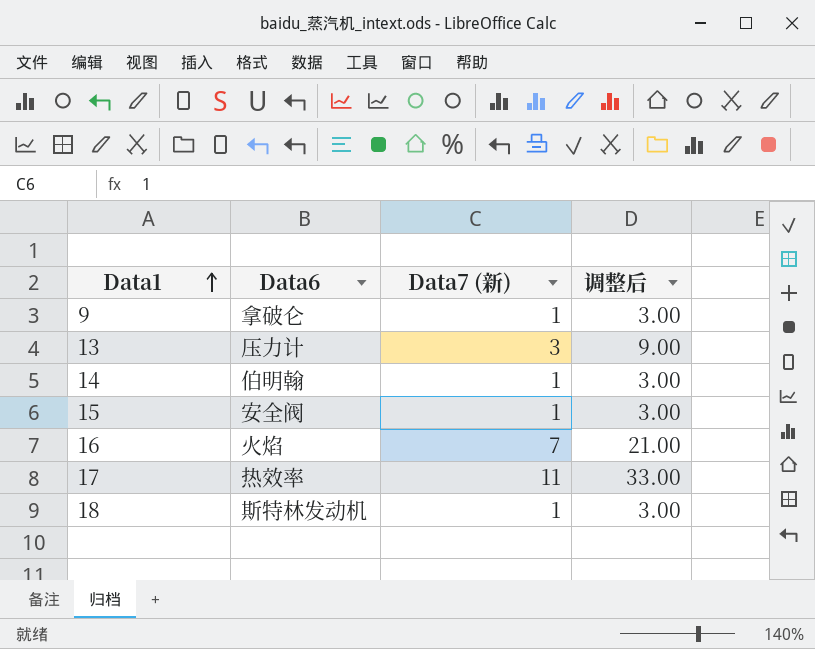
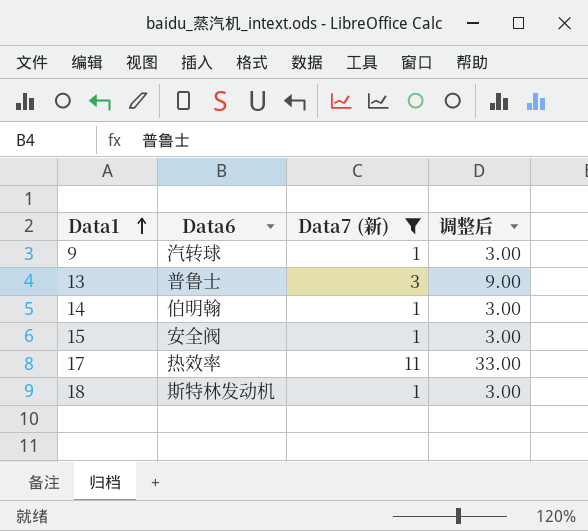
filter: none -> Data7 (新) != 7
9 | Data6: 拿破仑 -> 汽转球
13 | Data6: 压力计 -> 普鲁士

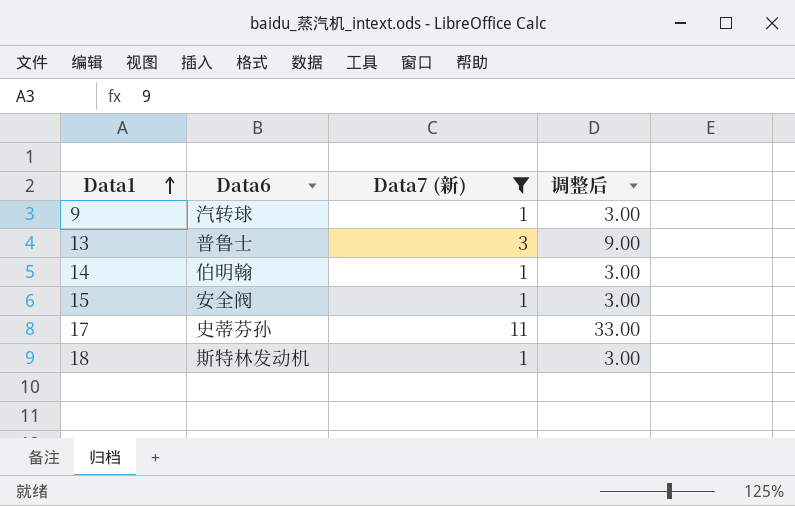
17 | Data6: 热效率 -> 史蒂芬孙

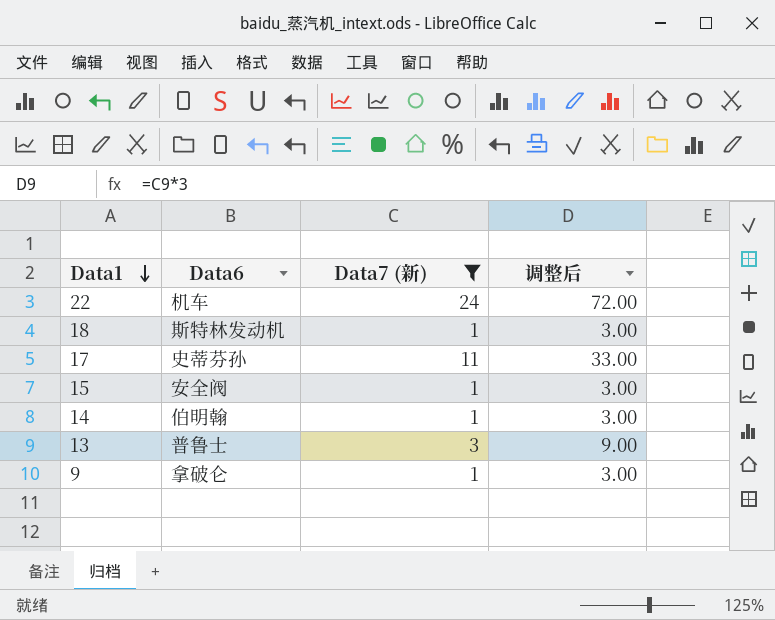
row order: Data1 ascending -> Data1 descending
row 22: none -> 机车 | 24 | 72.00
9 | Data6: 汽转球 -> 拿破仑

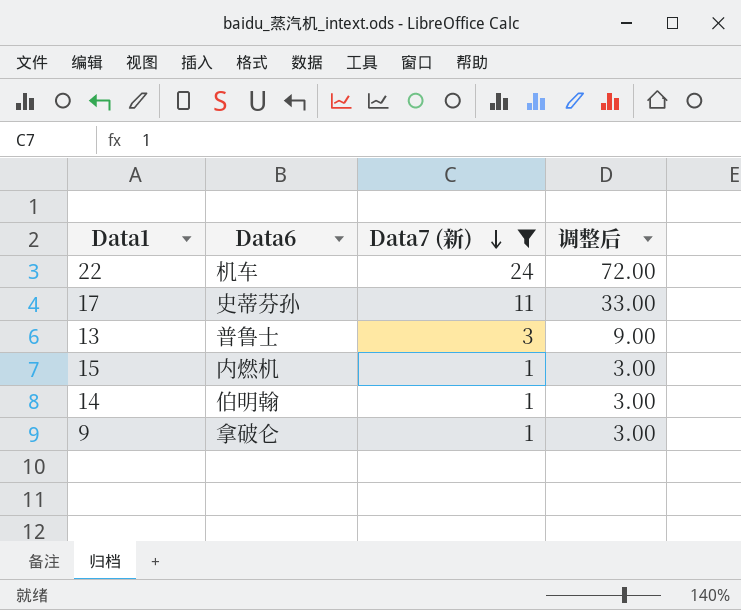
row order: Data1 descending -> Data7 (新) descending
row 18: 斯特林发动机 | 1 | 3.00 -> none
15 | Data6: 安全阀 -> 内燃机

